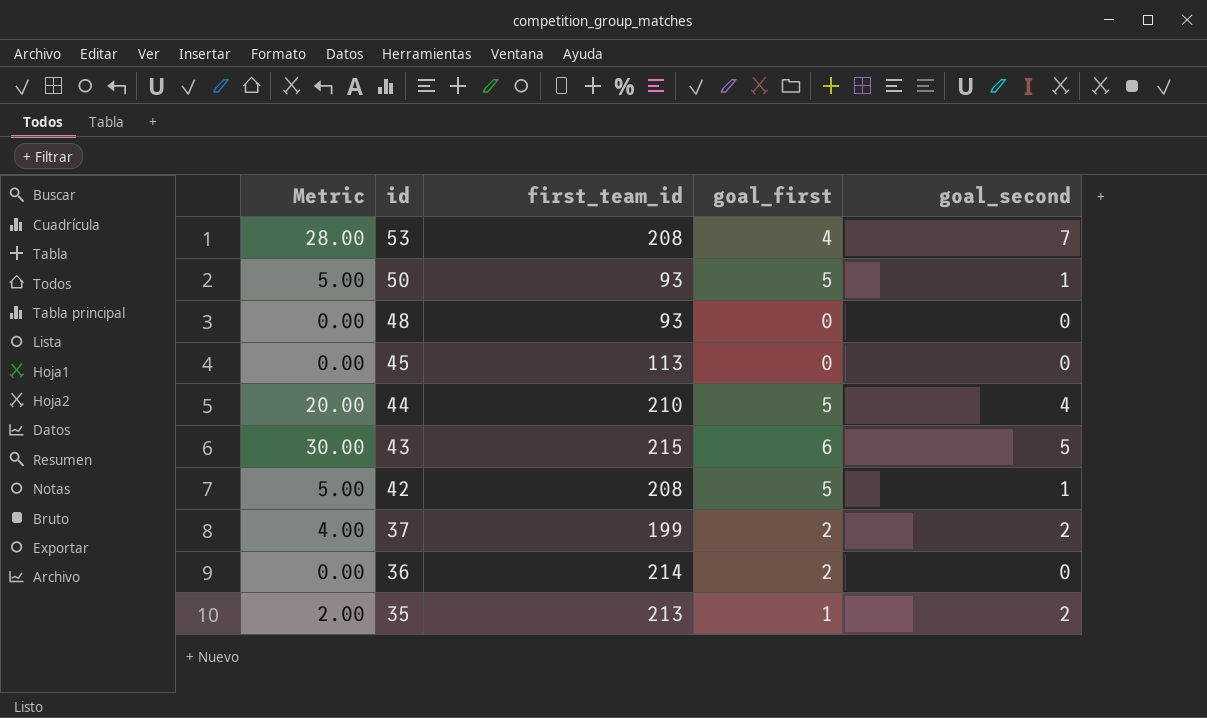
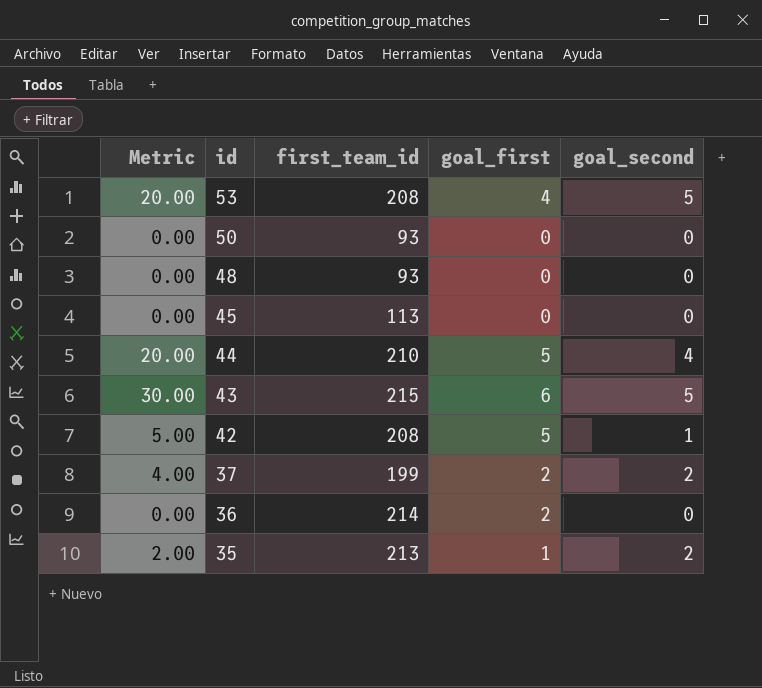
53 | Metric: 28.00 -> 20.00
53 | goal_second: 7 -> 5
50 | Metric: 5.00 -> 0.00
50 | goal_first: 5 -> 0
50 | goal_second: 1 -> 0

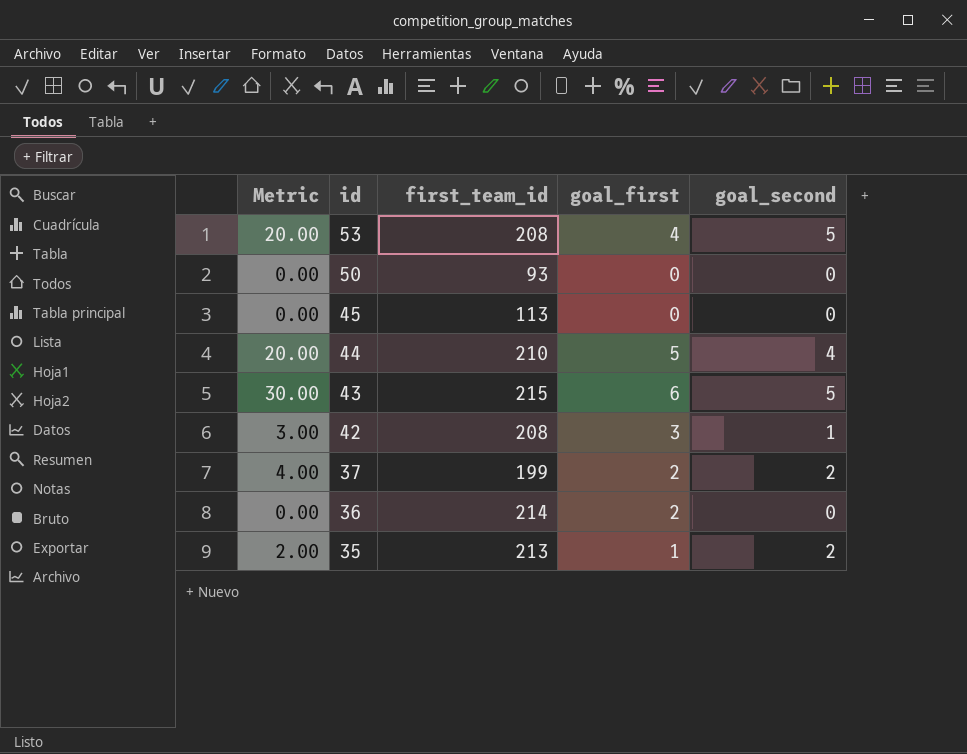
row 48: 0.00 | 93 | 0 | 0 -> none
42 | Metric: 5.00 -> 3.00
42 | goal_first: 5 -> 3

